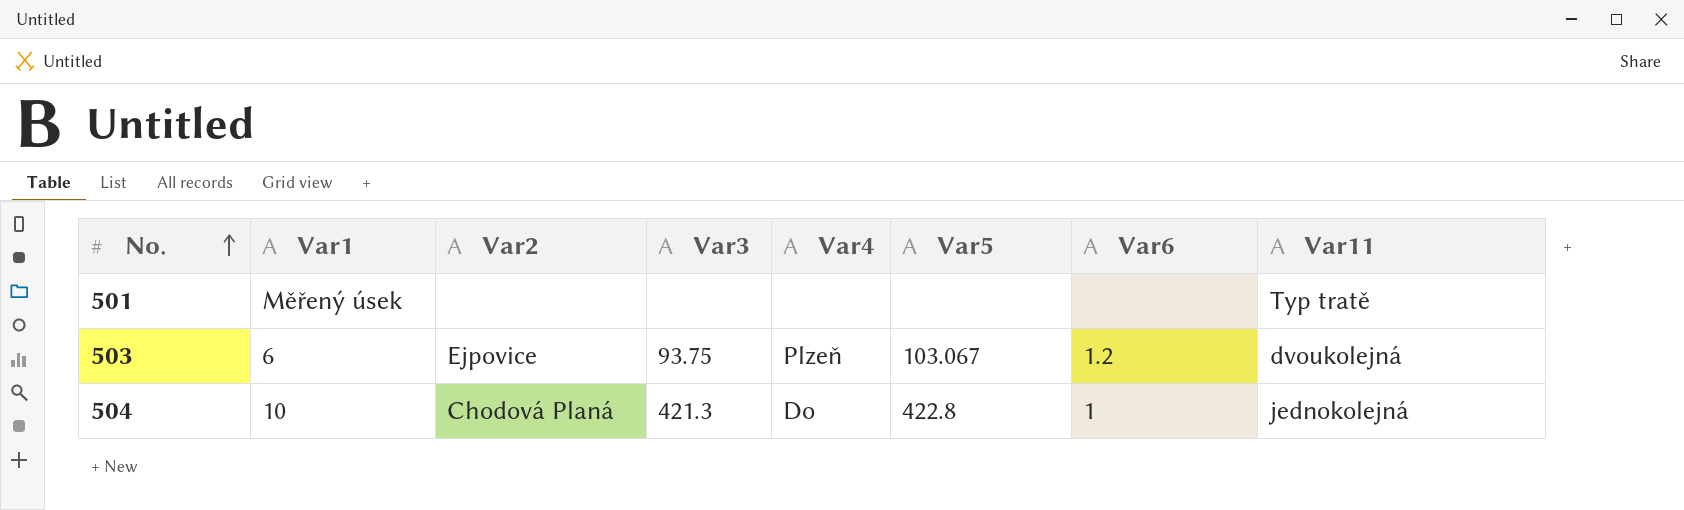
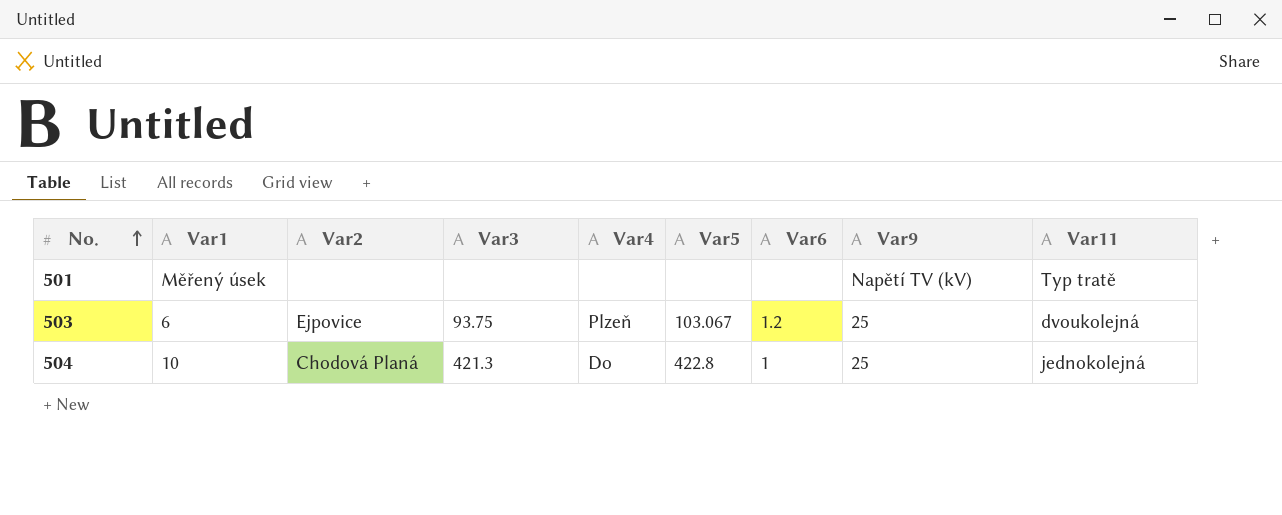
column Var9 | position: none -> 8

